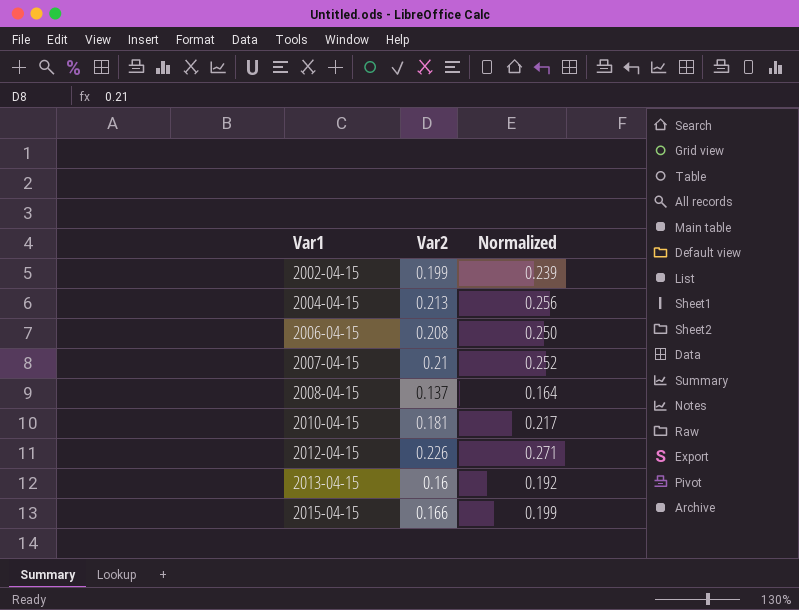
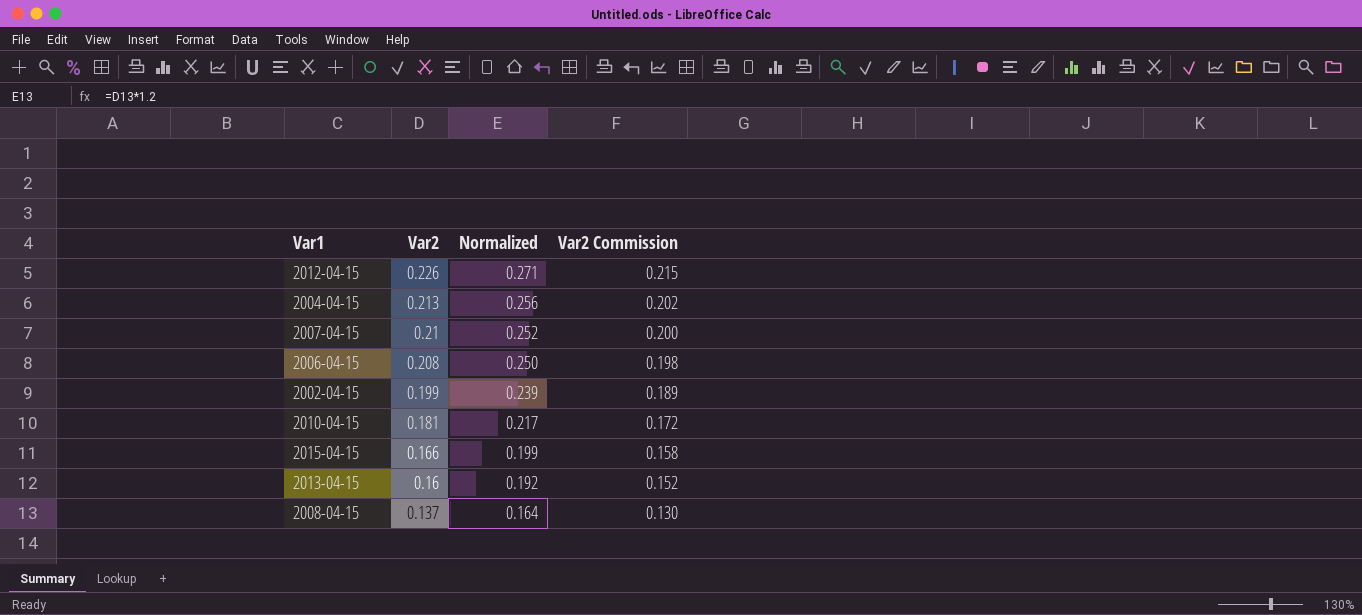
row order: Var1 ascending -> Var2 descending
column Var2 Commission | formula: none -> [Var2] * 0.95

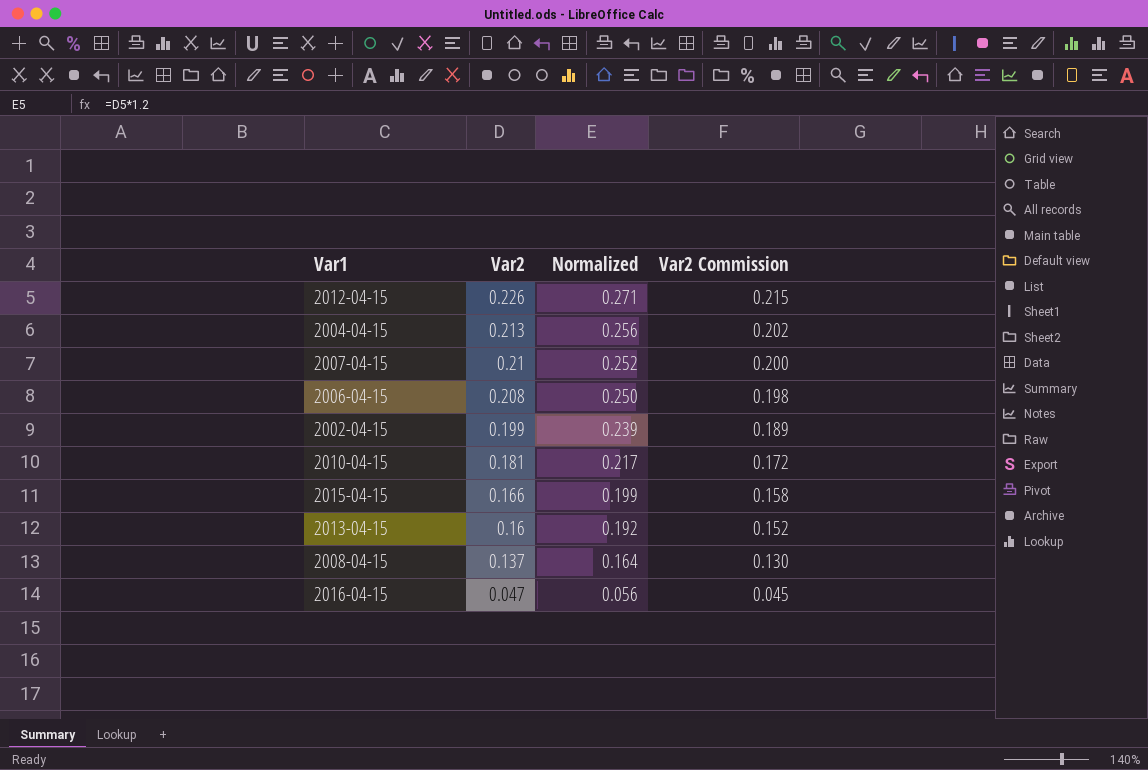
row 2016-04-15: none -> 0.047 | 0.056 | 0.045

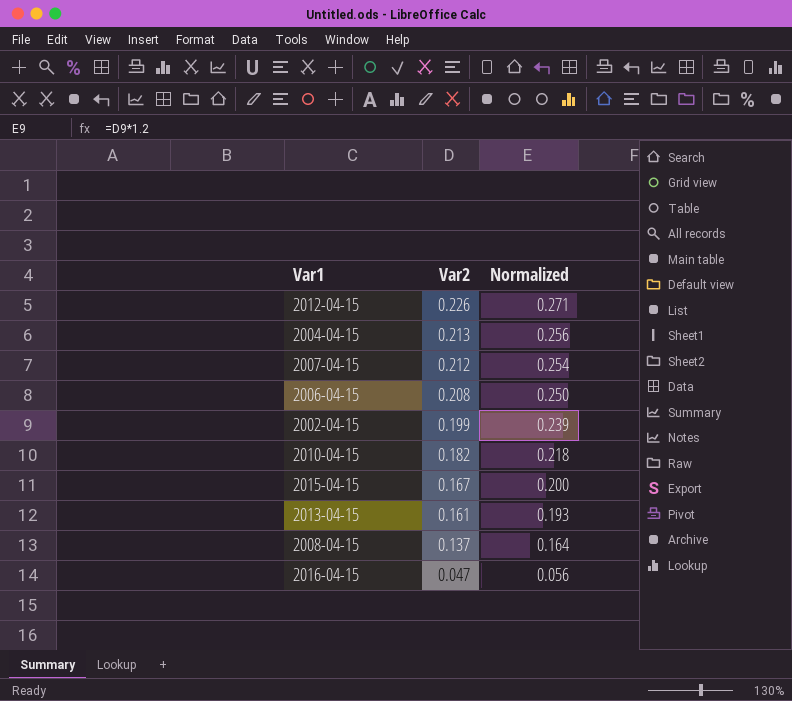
column Var2 Commission | formula: [Var2] * 0.95 -> none
2007-04-15 | Var2: 0.21 -> 0.212
2007-04-15 | Normalized: 0.252 -> 0.254
2010-04-15 | Var2: 0.181 -> 0.182
2010-04-15 | Normalized: 0.217 -> 0.218
2015-04-15 | Var2: 0.166 -> 0.167
2015-04-15 | Normalized: 0.199 -> 0.200
2013-04-15 | Var2: 0.16 -> 0.161
2013-04-15 | Normalized: 0.192 -> 0.193

